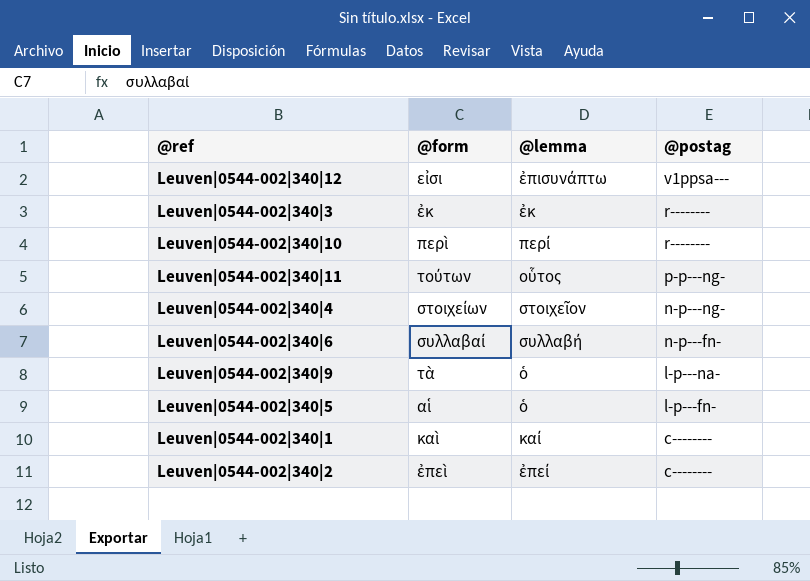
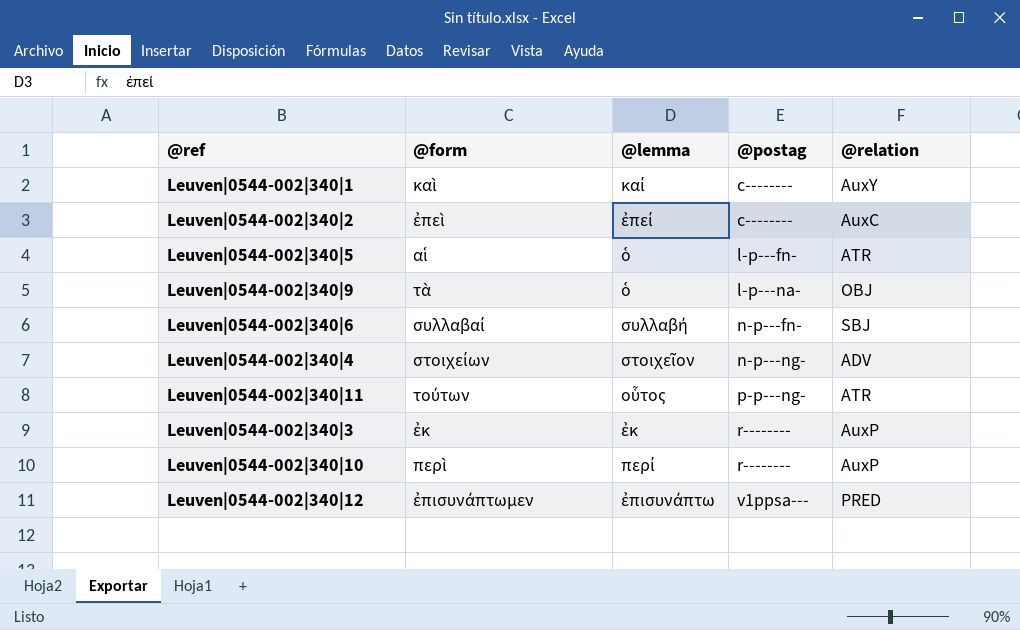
row order: @postag descending -> @postag ascending
column @relation | position: none -> 5
Leuven|0544-002|340|12 | @form: εἰσι -> ἐπισυνάπτωμεν

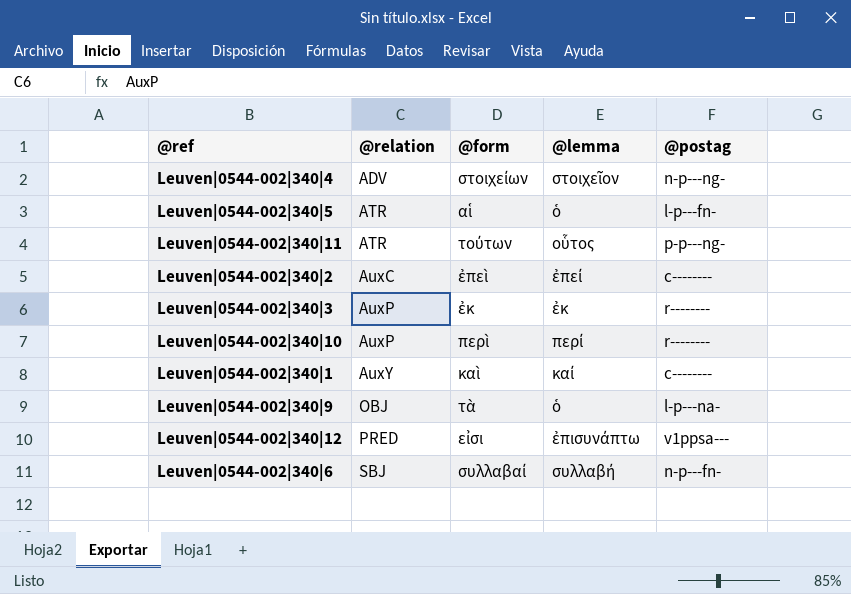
row order: @postag ascending -> @relation ascending
column @relation | position: 5 -> 2
Leuven|0544-002|340|12 | @form: ἐπισυνάπτωμεν -> εἰσι

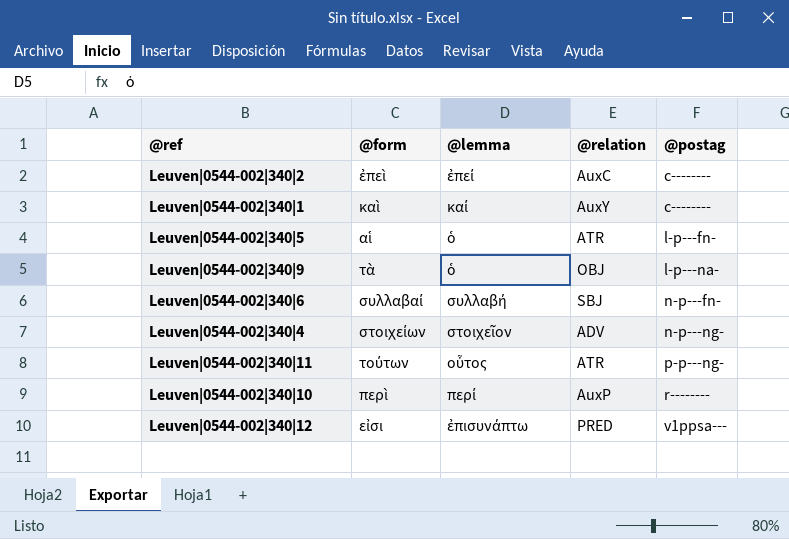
row order: @relation ascending -> @postag ascending
column @relation | position: 2 -> 4
row Leuven|0544-002|340|3: AuxP | ἐκ | ἐκ | r-------- -> none

